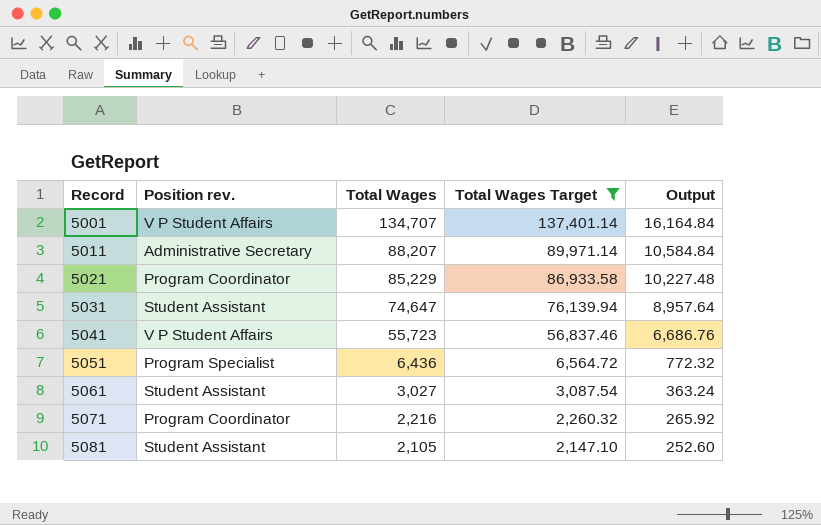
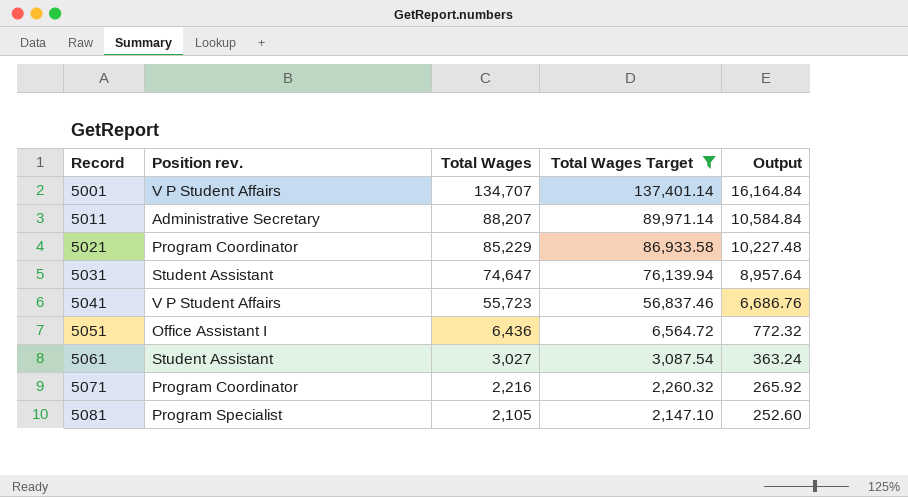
5051 | Position rev.: Program Specialist -> Office Assistant I
5081 | Position rev.: Student Assistant -> Program Specialist

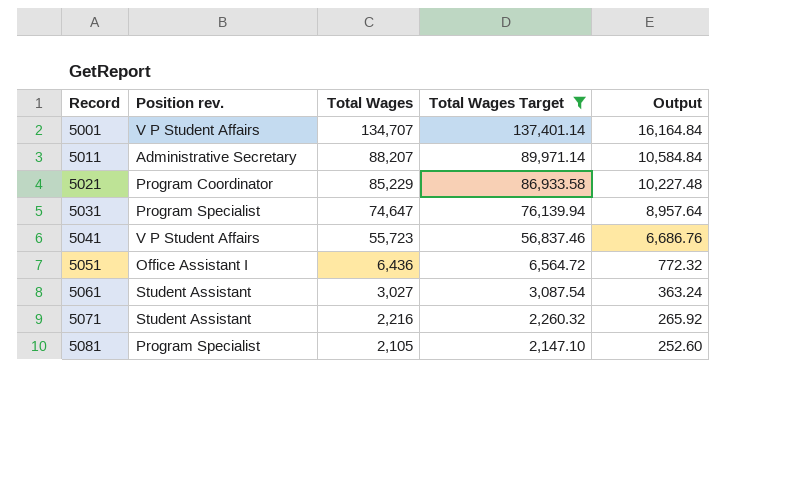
5031 | Position rev.: Student Assistant -> Program Specialist
5071 | Position rev.: Program Coordinator -> Student Assistant

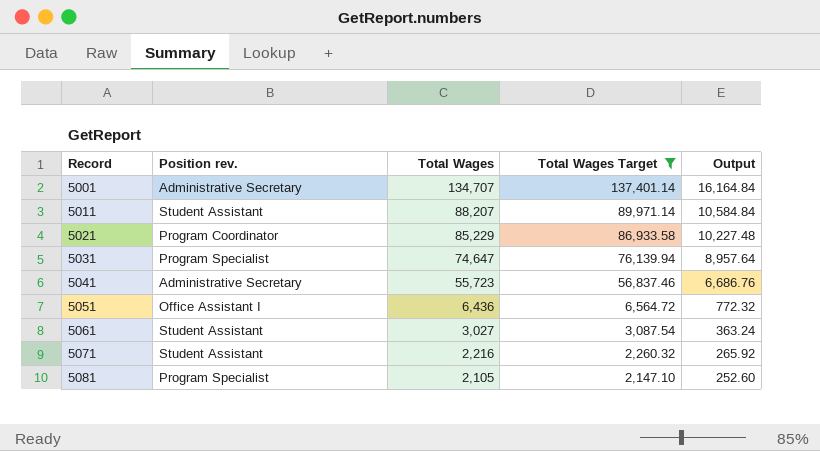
5001 | Position rev.: V P Student Affairs -> Administrative Secretary
5011 | Position rev.: Administrative Secretary -> Student Assistant
5041 | Position rev.: V P Student Affairs -> Administrative Secretary

